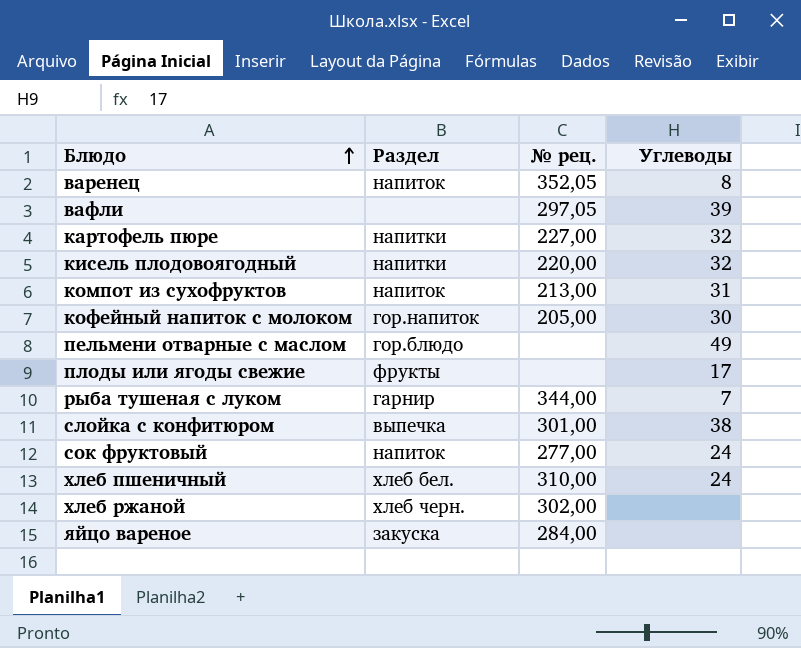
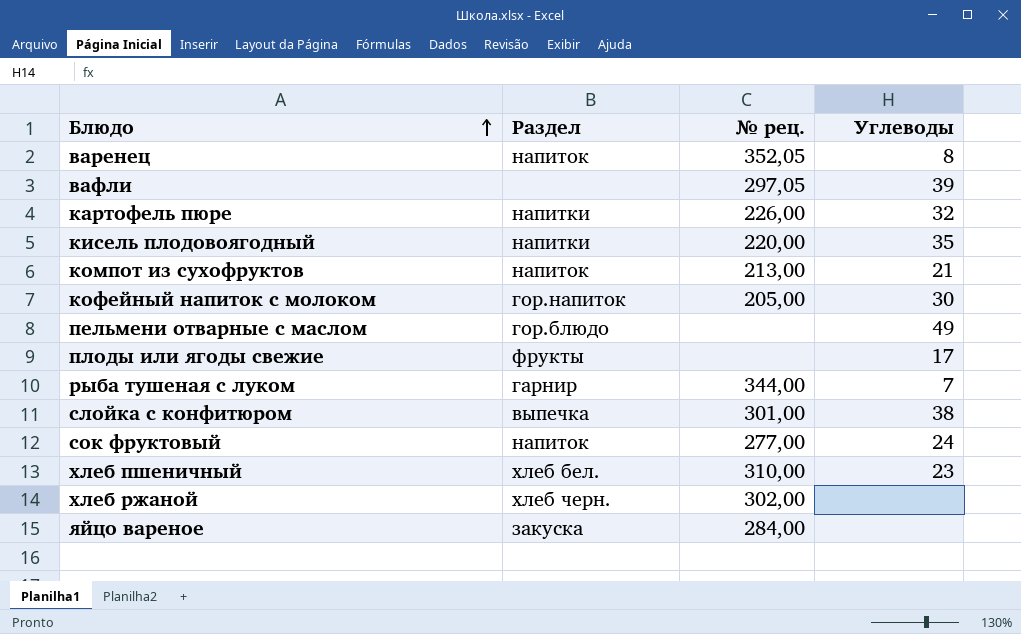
картофель пюре | № рец.: 227,00 -> 226,00
кисель плодовоягодный | Углеводы: 32 -> 35
компот из сухофруктов | Углеводы: 31 -> 21
хлеб пшеничный | Углеводы: 24 -> 23

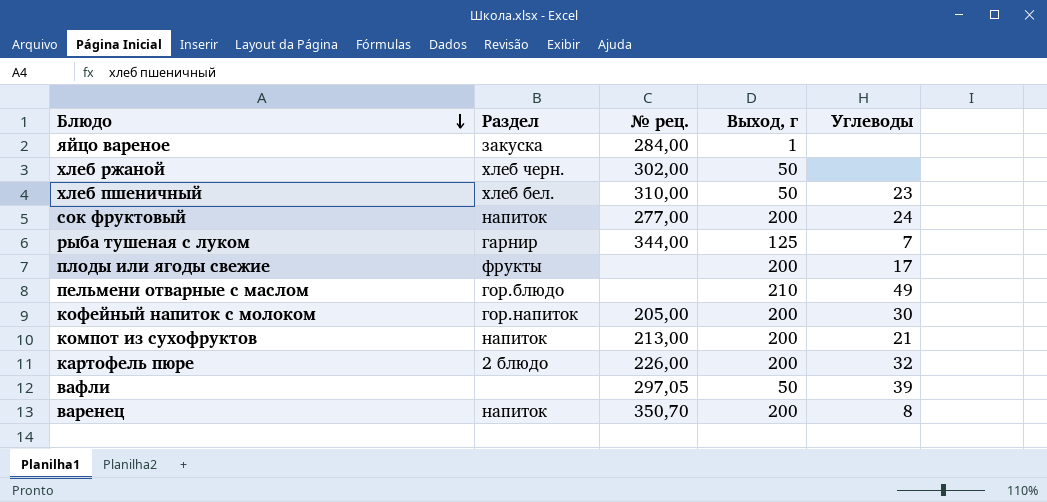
row order: Блюдо ascending -> Блюдо descending
column Выход, г | position: none -> 4
row кисель плодовоягодный: напитки | 220,00 | 35 -> none
row слойка с конфитюром: выпечка | 301,00 | 38 -> none
картофель пюре | Раздел: напитки -> 2 блюдо
варенец | № рец.: 352,05 -> 350,70

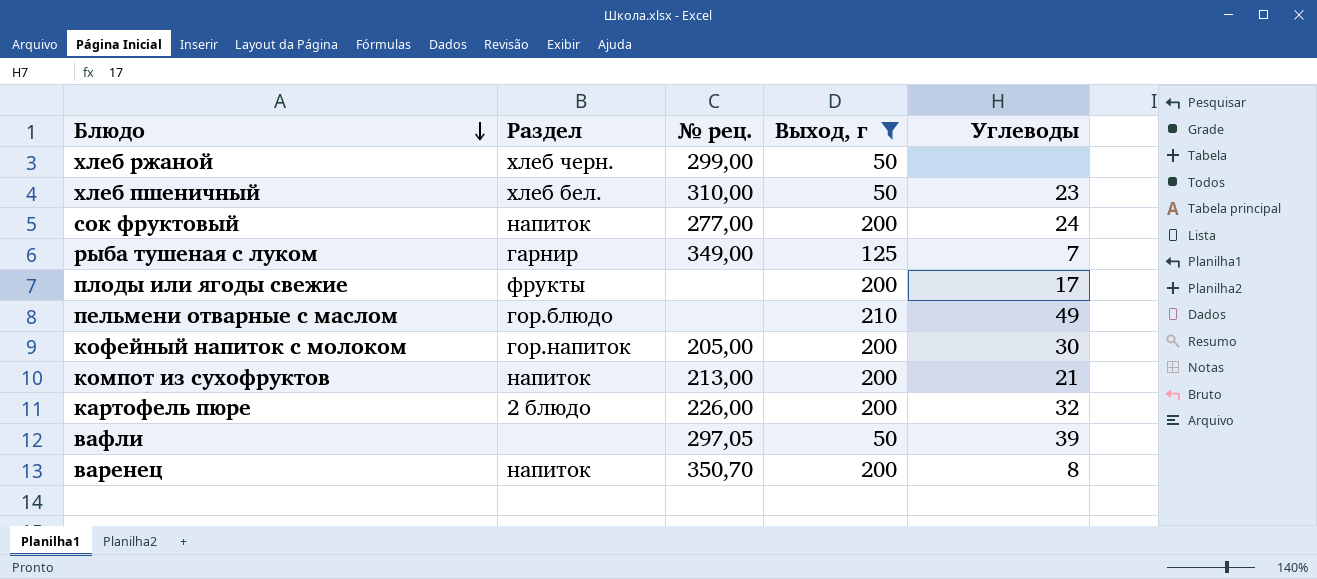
filter: none -> Выход, г != 1
хлеб ржаной | № рец.: 302,00 -> 299,00
рыба тушеная с луком | № рец.: 344,00 -> 349,00

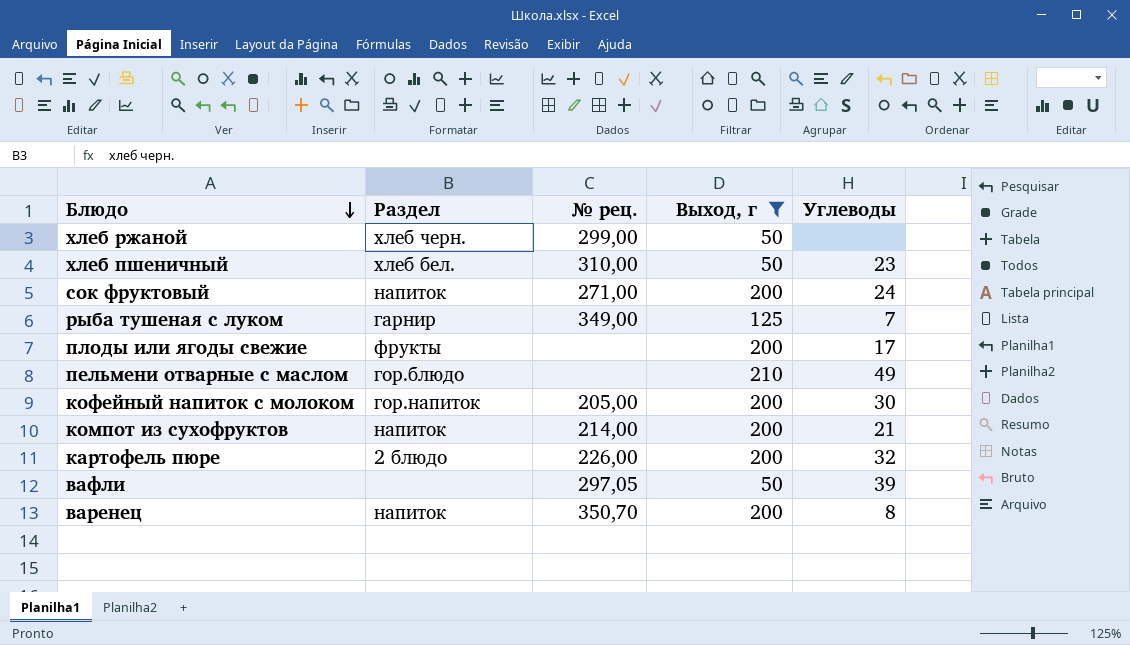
сок фруктовый | № рец.: 277,00 -> 271,00
компот из сухофруктов | № рец.: 213,00 -> 214,00

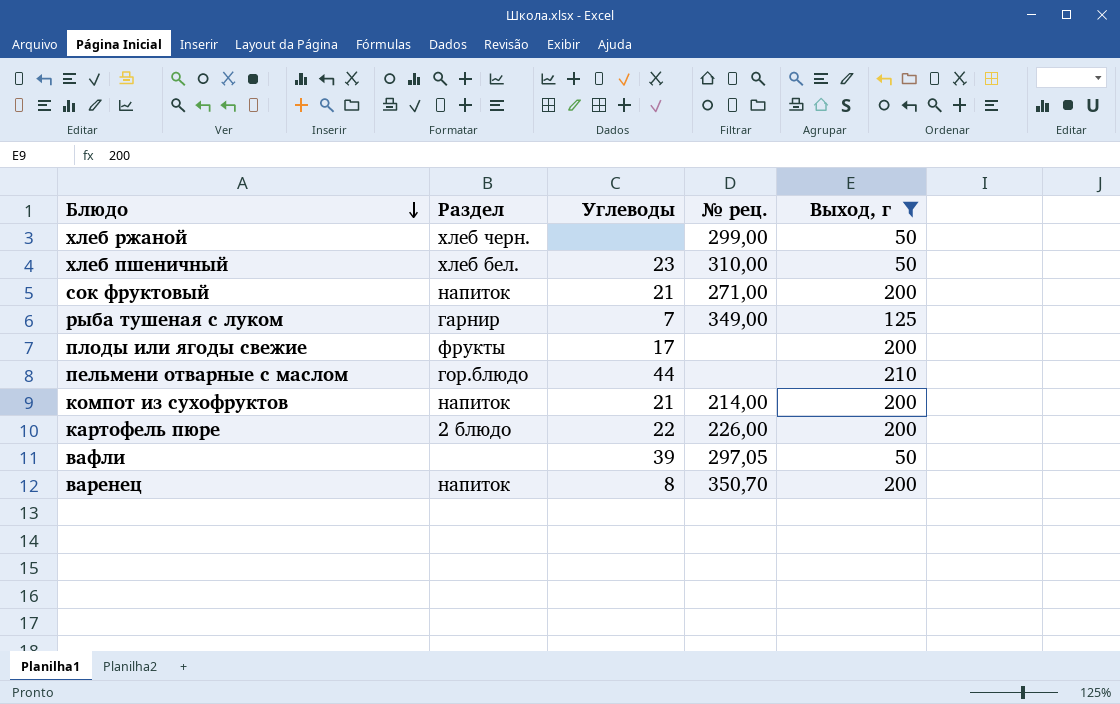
column Углеводы | position: 5 -> 3
row кофейный напиток с молоком: гор.напиток | 205,00 | 200 | 30 -> none
сок фруктовый | Углеводы: 24 -> 21
пельмени отварные с маслом | Углеводы: 49 -> 44
картофель пюре | Углеводы: 32 -> 22

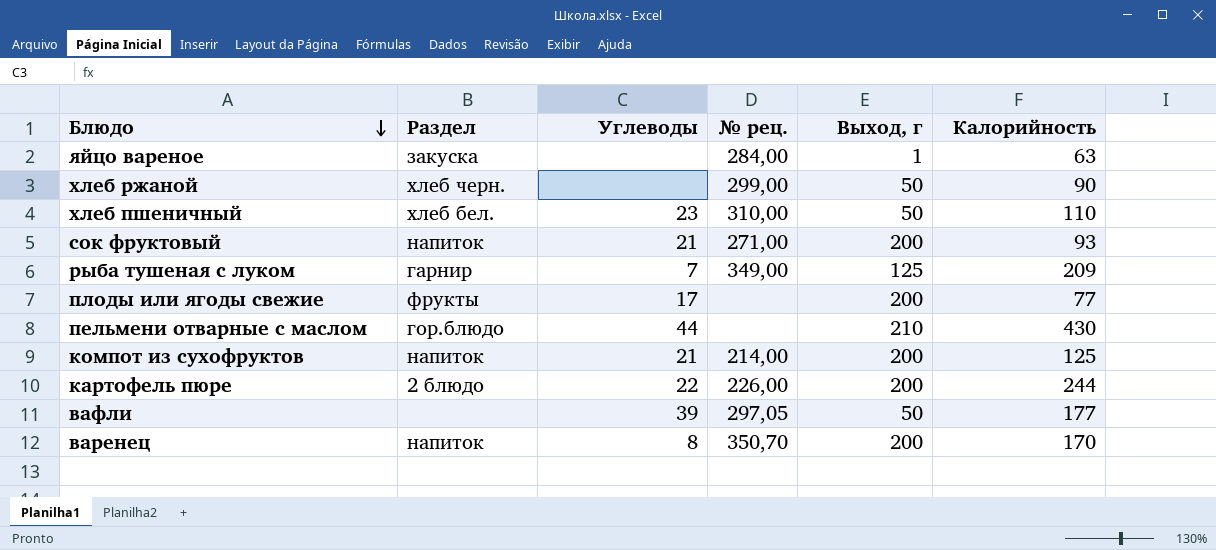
filter: Выход, г != 1 -> none
column Калорийность | position: none -> 6

